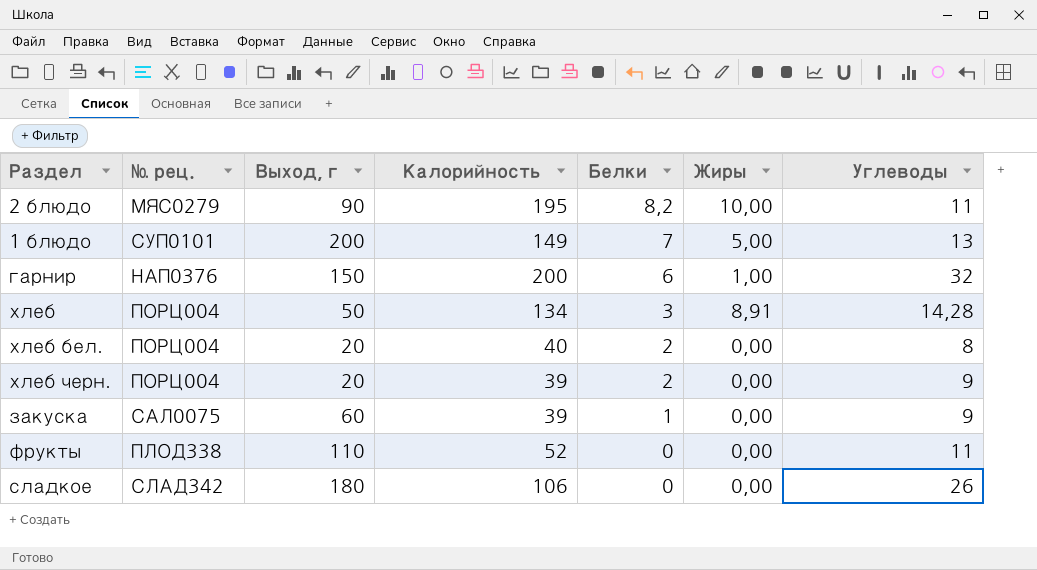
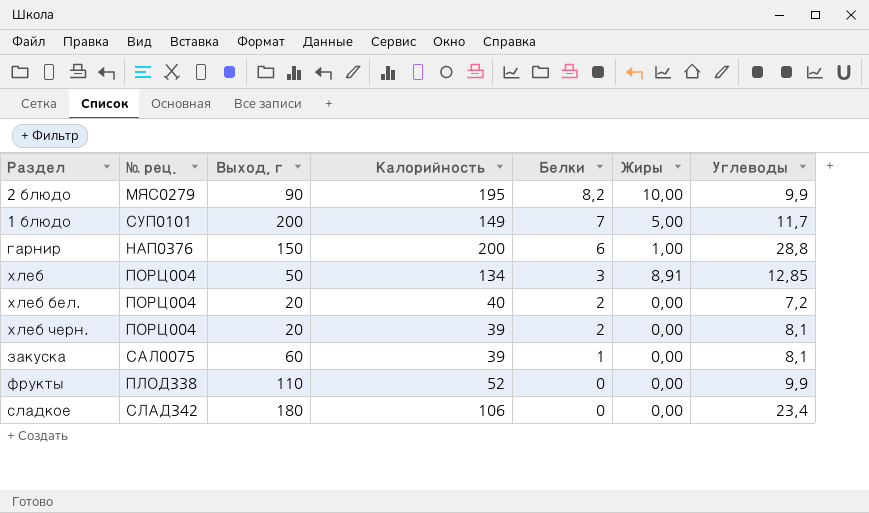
2 блюдо | Углеводы: 11 -> 9,9
1 блюдо | Углеводы: 13 -> 11,7
гарнир | Углеводы: 32 -> 28,8
хлеб | Углеводы: 14,28 -> 12,85
хлеб бел. | Углеводы: 8 -> 7,2
хлеб черн. | Углеводы: 9 -> 8,1
закуска | Углеводы: 9 -> 8,1
фрукты | Углеводы: 11 -> 9,9
сладкое | Углеводы: 26 -> 23,4

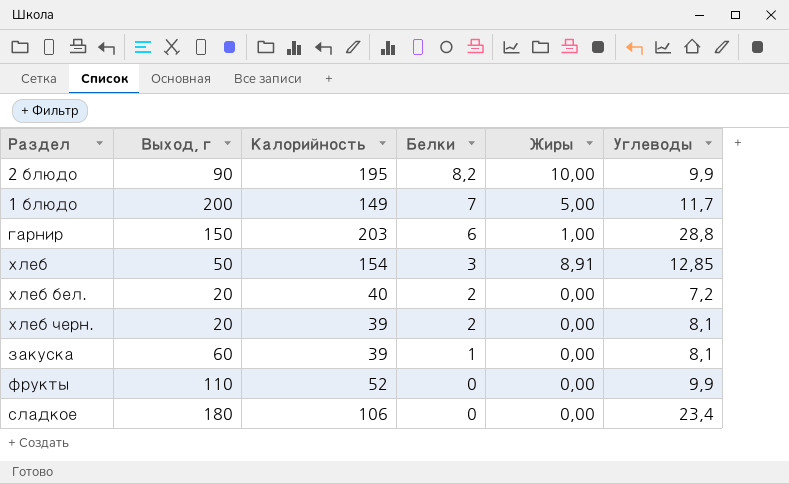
column № рец. | position: 2 -> none
гарнир | Калорийность: 200 -> 203
хлеб | Калорийность: 134 -> 154

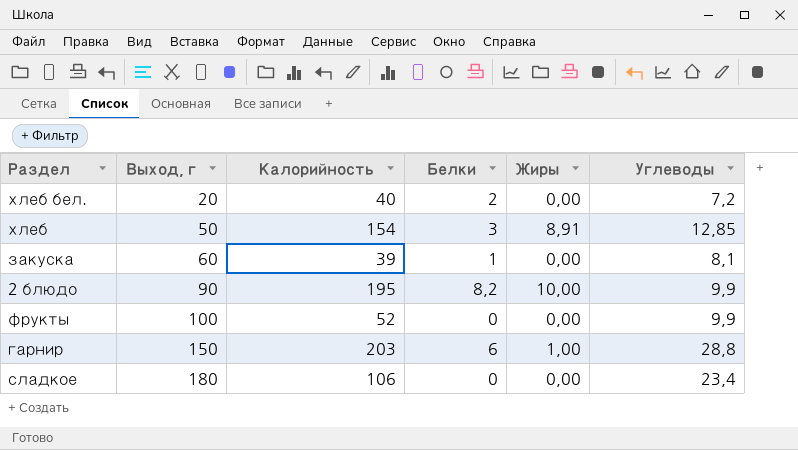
row order: Белки descending -> Выход, г ascending
row 1 блюдо: 200 | 149 | 7 | 5,00 | 11,7 -> none
row хлеб черн.: 20 | 39 | 2 | 0,00 | 8,1 -> none
фрукты | Выход, г: 110 -> 100

